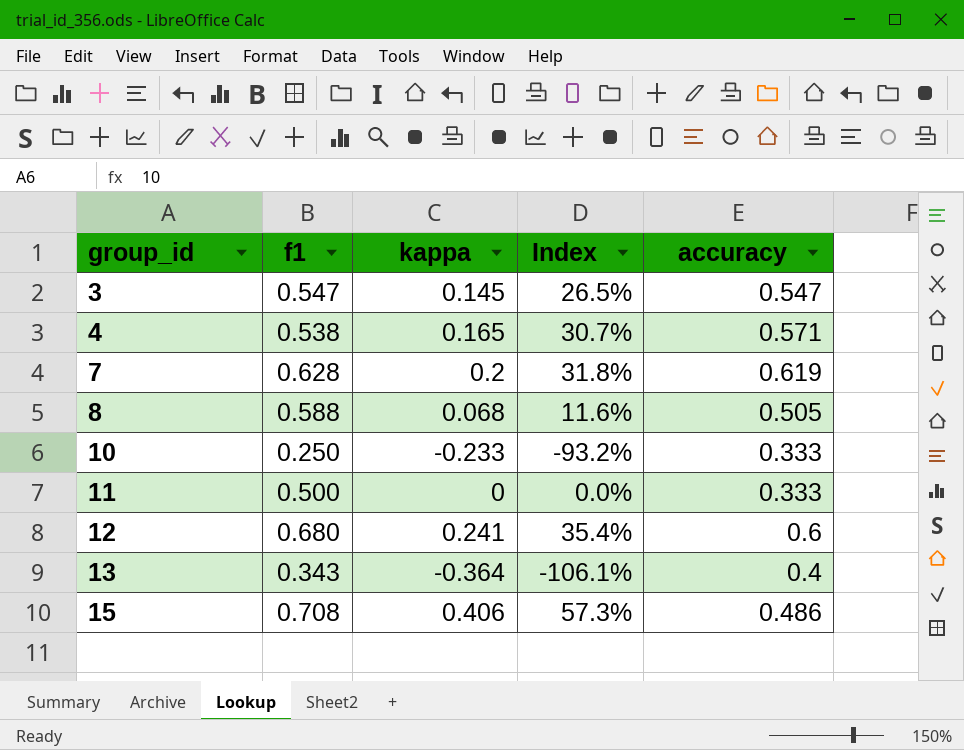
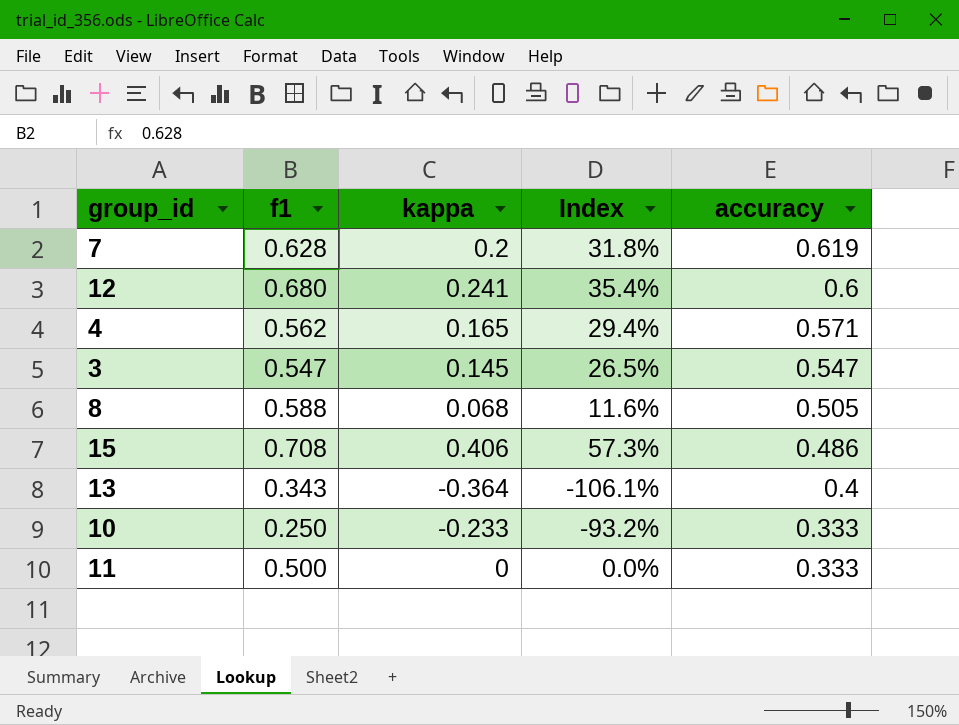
row order: group_id ascending -> accuracy descending
4 | f1: 0.538 -> 0.562
4 | Index: 30.7% -> 29.4%

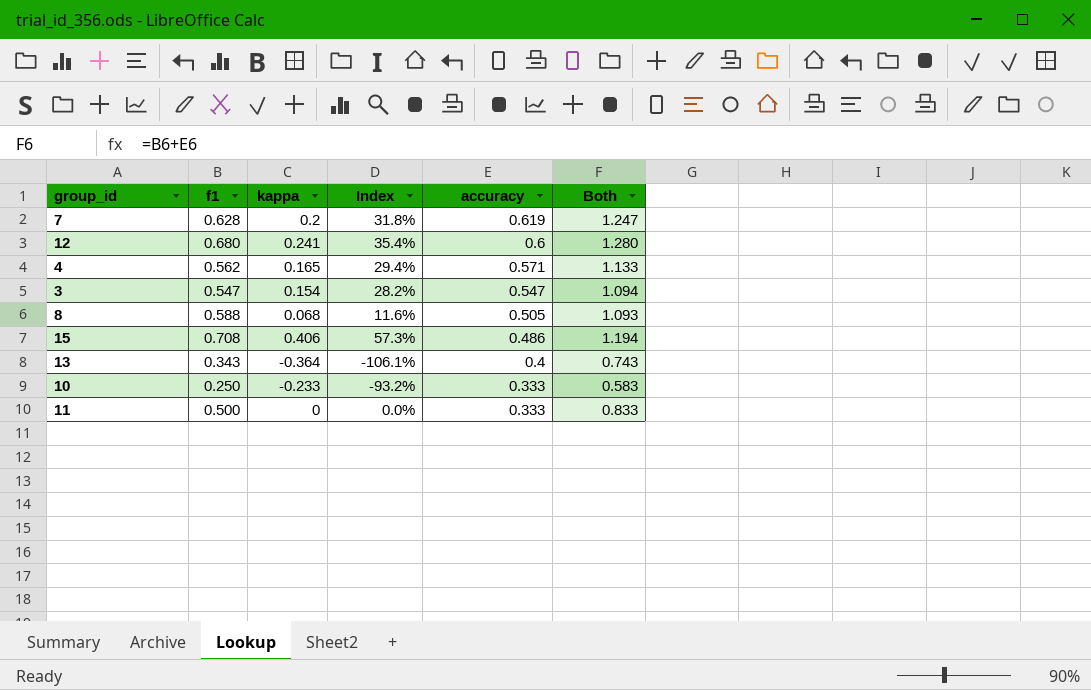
column Both | formula: none -> [f1] + [accuracy]
3 | kappa: 0.145 -> 0.154
3 | Index: 26.5% -> 28.2%

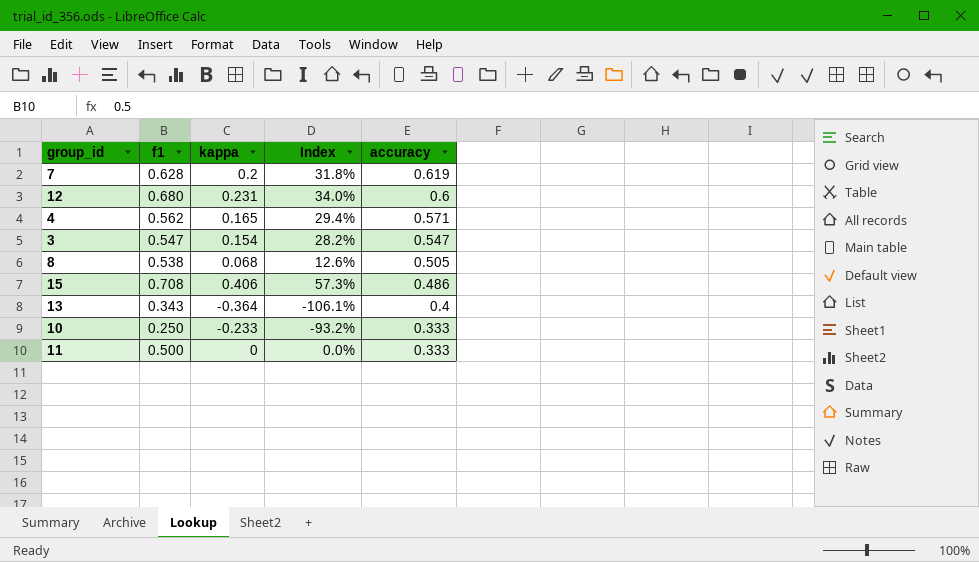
column Both | formula: [f1] + [accuracy] -> none
12 | kappa: 0.241 -> 0.231
12 | Index: 35.4% -> 34.0%
8 | f1: 0.588 -> 0.538
8 | Index: 11.6% -> 12.6%

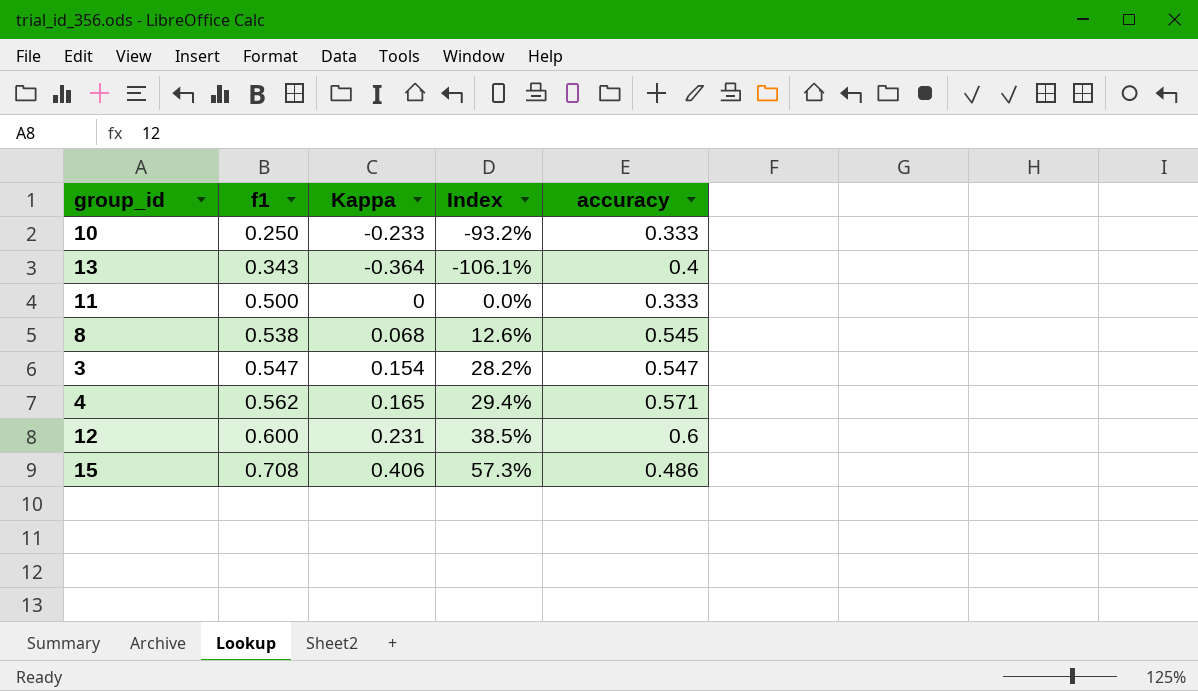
row order: accuracy descending -> f1 ascending
column name: kappa -> Kappa
row 7: 0.628 | 0.2 | 31.8% | 0.619 -> none
8 | accuracy: 0.505 -> 0.545
12 | f1: 0.680 -> 0.600
12 | Index: 34.0% -> 38.5%

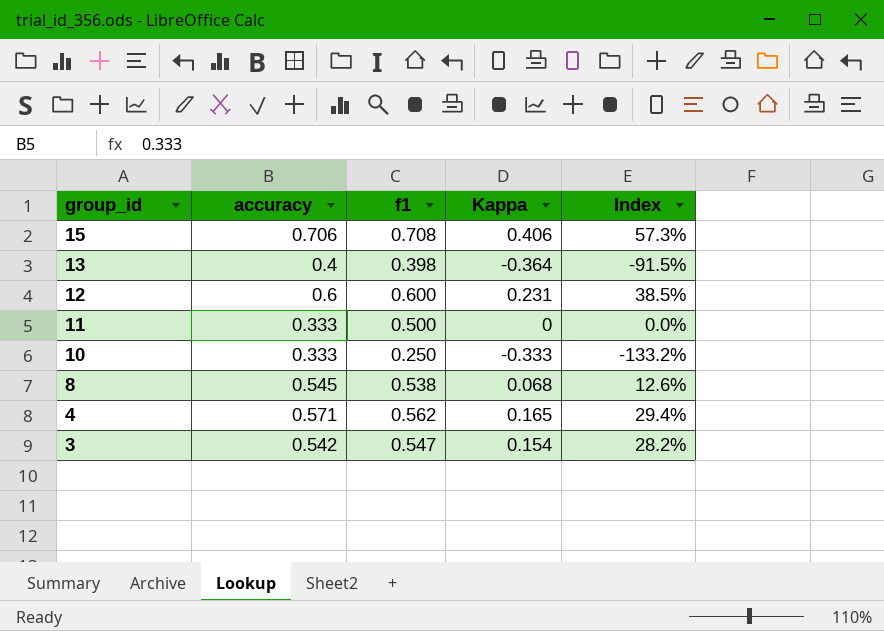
row order: f1 ascending -> group_id descending
column accuracy | position: 5 -> 2
15 | accuracy: 0.486 -> 0.706
13 | f1: 0.343 -> 0.398
13 | Index: -106.1% -> -91.5%
10 | Kappa: -0.233 -> -0.333
10 | Index: -93.2% -> -133.2%
3 | accuracy: 0.547 -> 0.542

